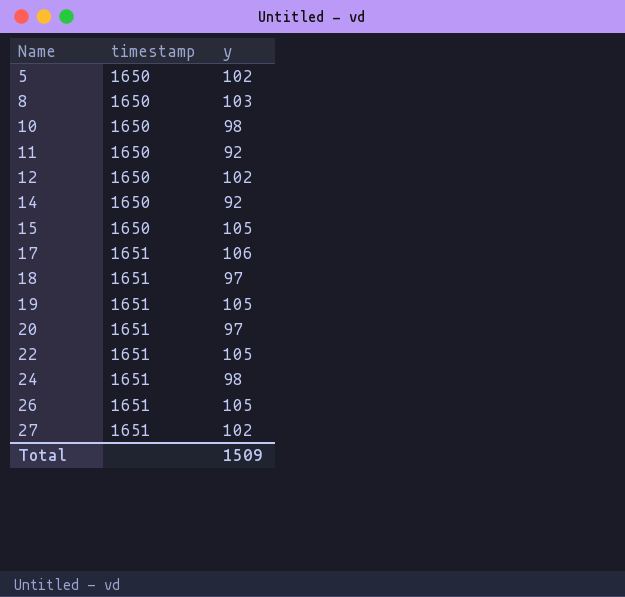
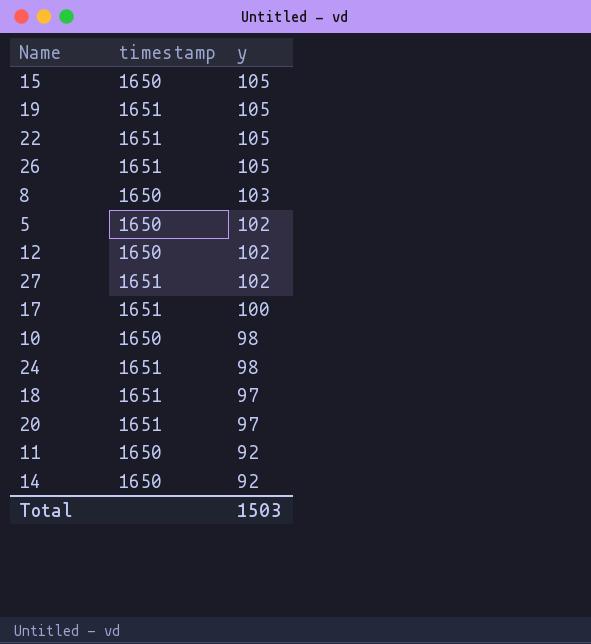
row order: Name ascending -> y descending
17 | y: 106 -> 100
Total | y: 1509 -> 1503

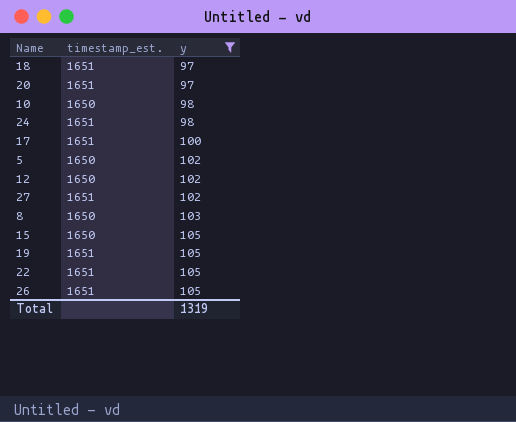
filter: none -> y != 92
row order: y descending -> y ascending
column name: timestamp -> timestamp_est.
Total | y: 1503 -> 1319

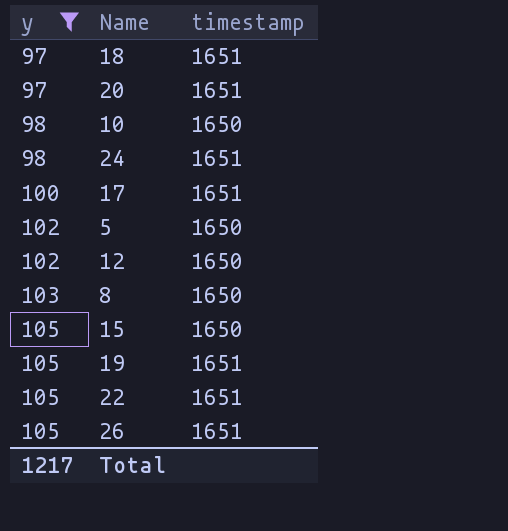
column y | position: 3 -> 1
column name: timestamp_est. -> timestamp
row 27: 1651 | 102 -> none
Total | y: 1319 -> 1217

